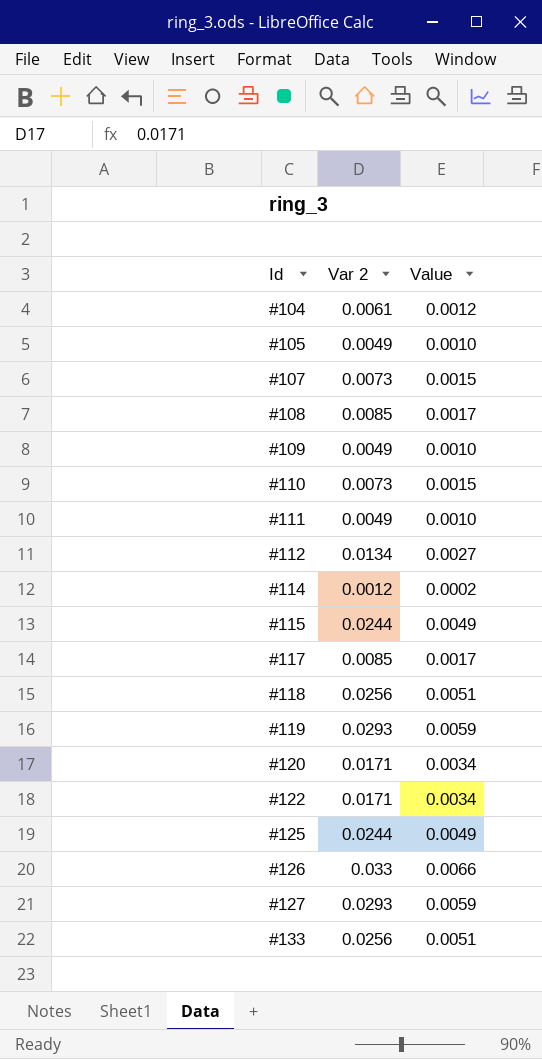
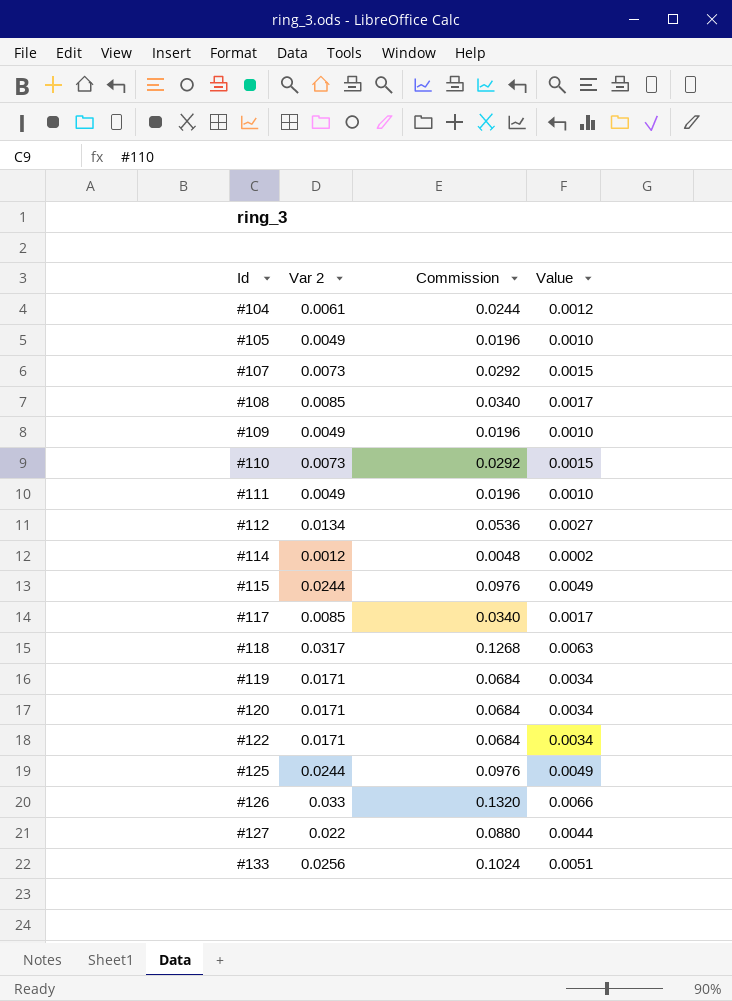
column Commission | formula: none -> [Var 2] * 4
#118 | Var 2: 0.0256 -> 0.0317
#118 | Value: 0.0051 -> 0.0063
#119 | Var 2: 0.0293 -> 0.0171
#119 | Value: 0.0059 -> 0.0034
#127 | Var 2: 0.0293 -> 0.022
#127 | Value: 0.0059 -> 0.0044

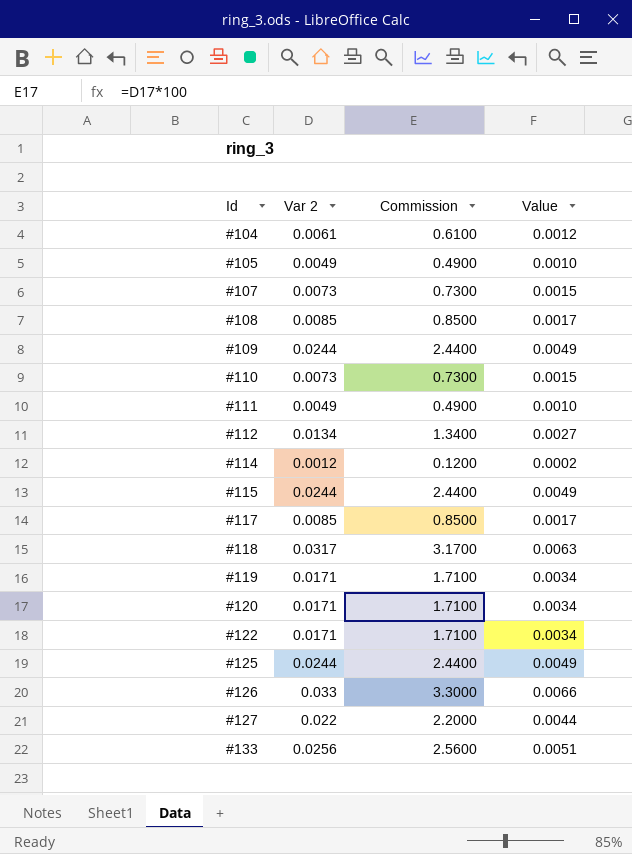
column Commission | formula: [Var 2] * 4 -> [Var 2] * 100
#109 | Var 2: 0.0049 -> 0.0244
#109 | Value: 0.0010 -> 0.0049

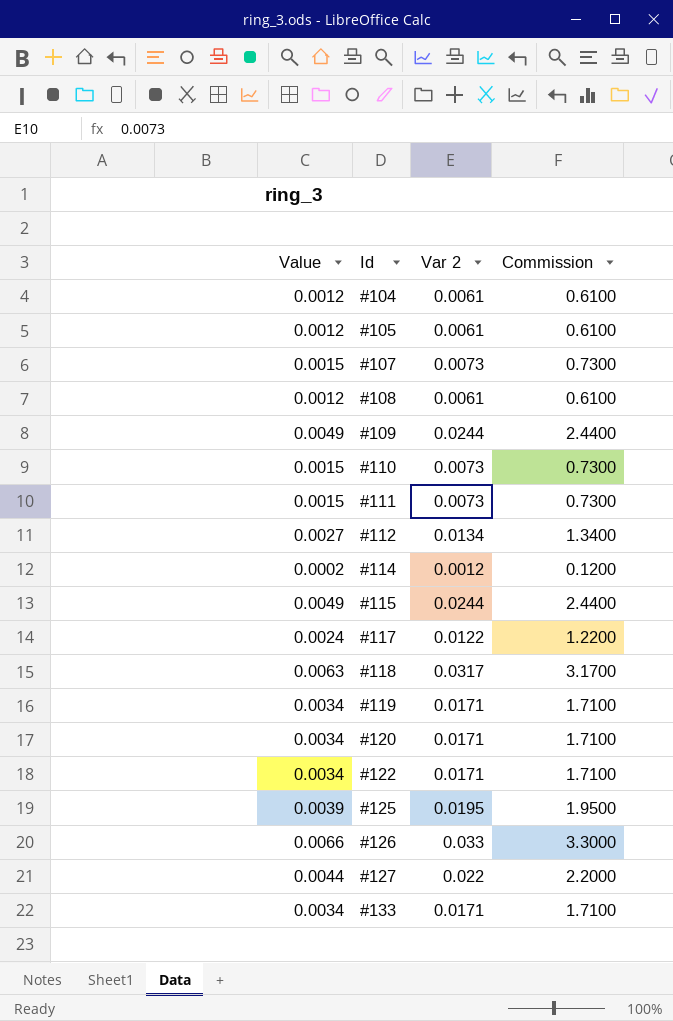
column Value | position: 4 -> 1
#105 | Value: 0.0010 -> 0.0012
#105 | Var 2: 0.0049 -> 0.0061
#105 | Commission: 0.4900 -> 0.6100
#108 | Value: 0.0017 -> 0.0012
#108 | Var 2: 0.0085 -> 0.0061
#108 | Commission: 0.8500 -> 0.6100
#111 | Value: 0.0010 -> 0.0015
#111 | Var 2: 0.0049 -> 0.0073
#111 | Commission: 0.4900 -> 0.7300
#117 | Value: 0.0017 -> 0.0024
#117 | Var 2: 0.0085 -> 0.0122
#117 | Commission: 0.8500 -> 1.2200
#125 | Value: 0.0049 -> 0.0039
#125 | Var 2: 0.0244 -> 0.0195
#125 | Commission: 2.4400 -> 1.9500
#133 | Value: 0.0051 -> 0.0034
#133 | Var 2: 0.0256 -> 0.0171
#133 | Commission: 2.5600 -> 1.7100

